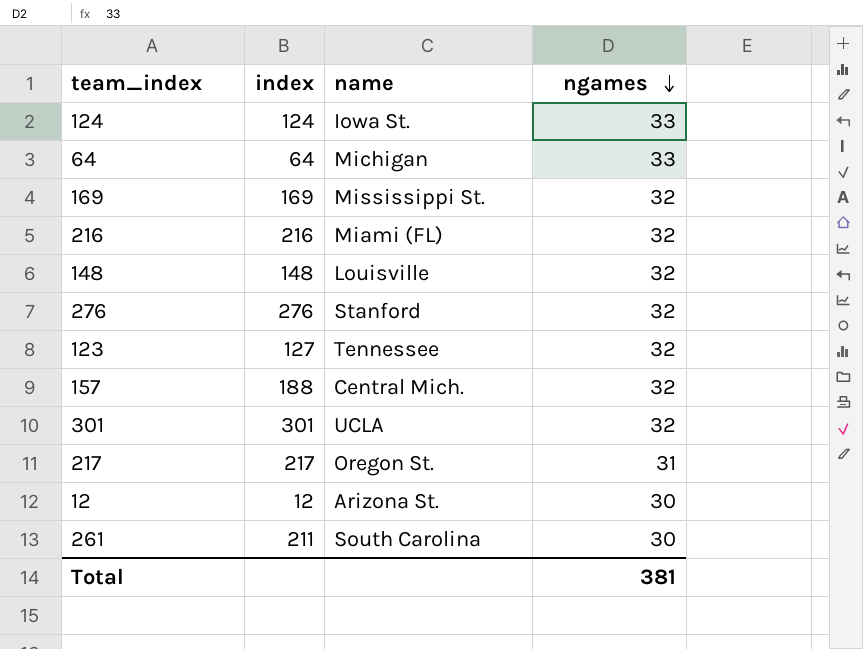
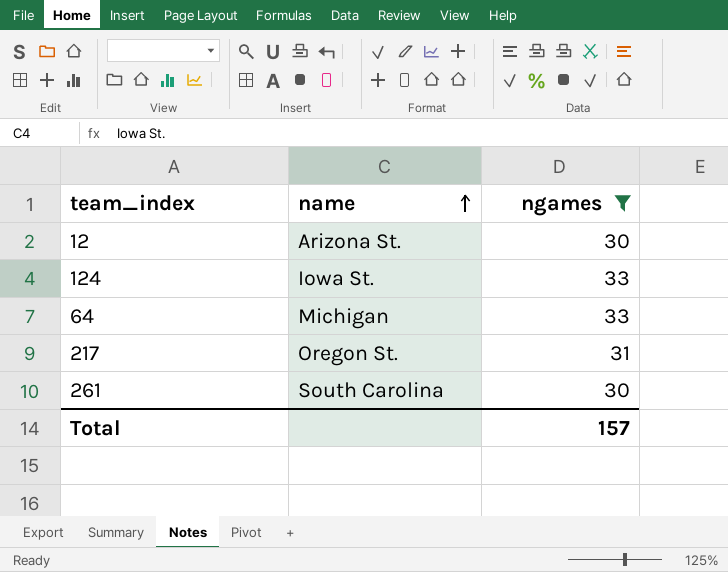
filter: none -> ngames != 32
row order: ngames descending -> name ascending
column index | position: 2 -> none
Total | ngames: 381 -> 157

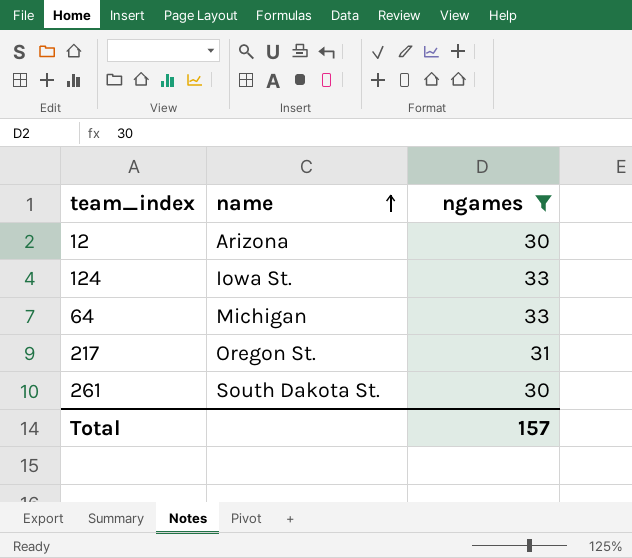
12 | name: Arizona St. -> Arizona
261 | name: South Carolina -> South Dakota St.

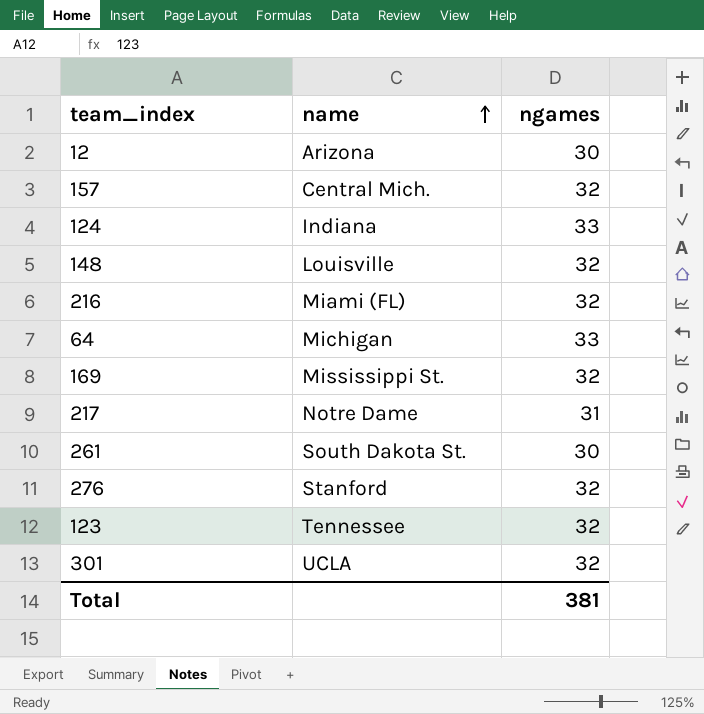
filter: ngames != 32 -> none
124 | name: Iowa St. -> Indiana
217 | name: Oregon St. -> Notre Dame
Total | ngames: 157 -> 381

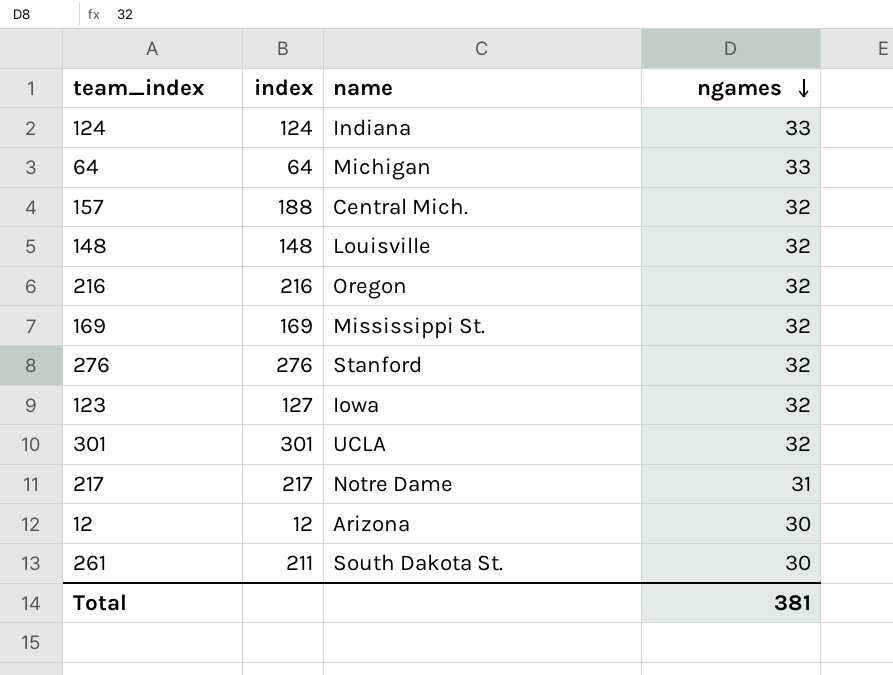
row order: name ascending -> ngames descending
column index | position: none -> 2
216 | name: Miami (FL) -> Oregon
123 | name: Tennessee -> Iowa

